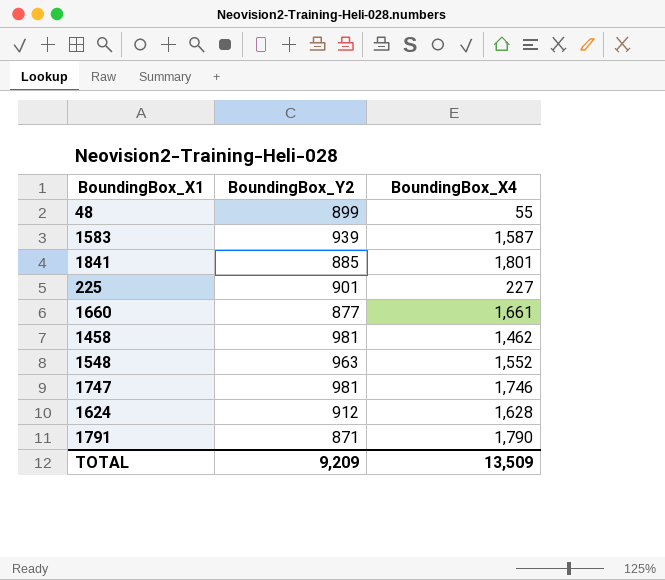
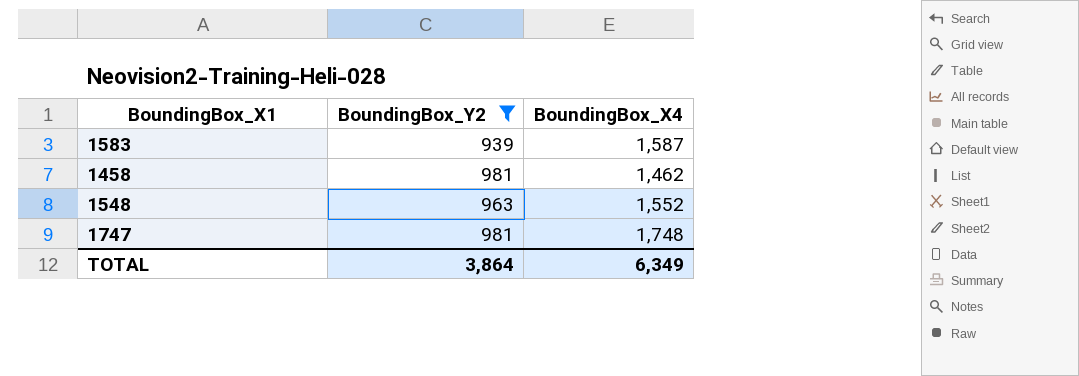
filter: none -> BoundingBox_Y2 >= 939
1747 | BoundingBox_X4: 1,746 -> 1,748
TOTAL | BoundingBox_Y2: 9,209 -> 3,864
TOTAL | BoundingBox_X4: 13,509 -> 6,349

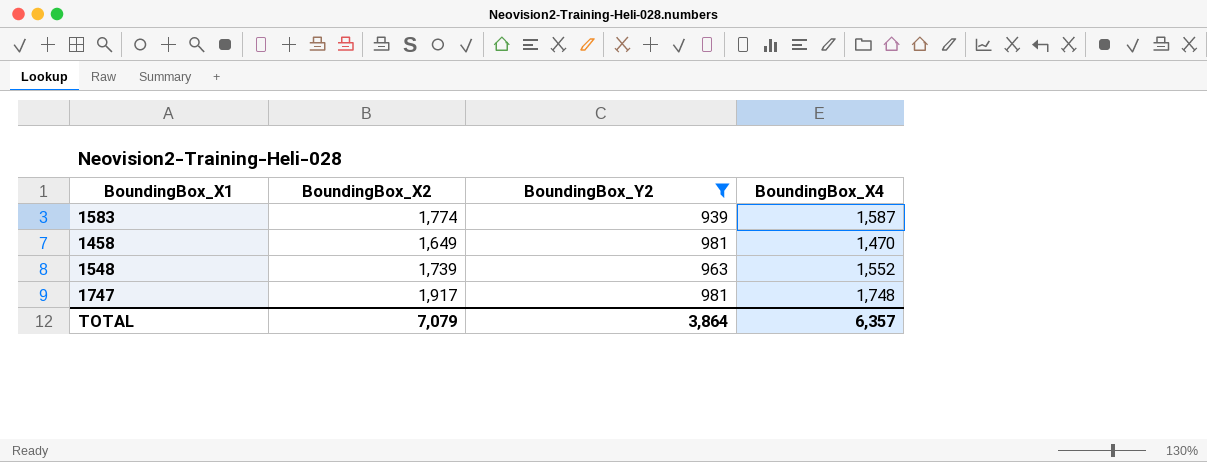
column BoundingBox_X2 | position: none -> 2
1458 | BoundingBox_X4: 1,462 -> 1,470
TOTAL | BoundingBox_X4: 6,349 -> 6,357

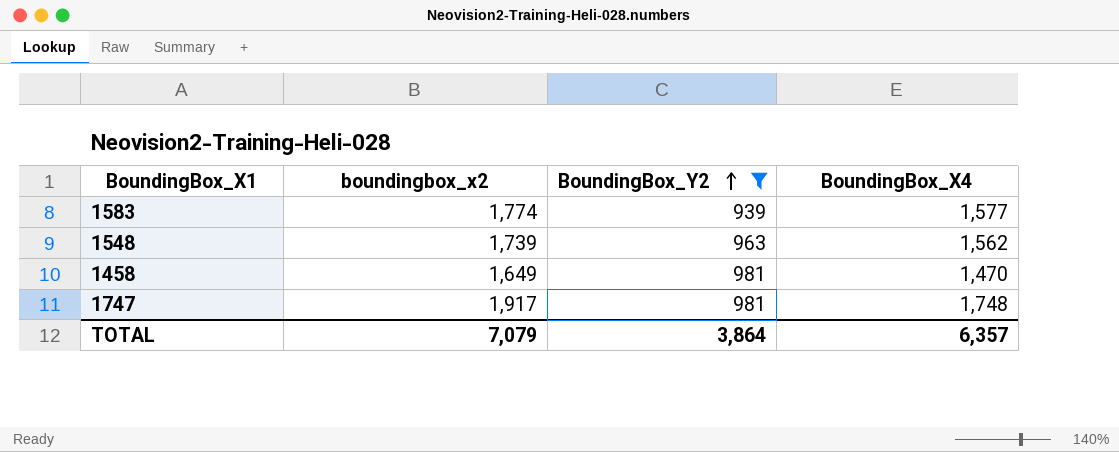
row order: none -> BoundingBox_Y2 ascending
column name: BoundingBox_X2 -> boundingbox_x2
1583 | BoundingBox_X4: 1,587 -> 1,577
1548 | BoundingBox_X4: 1,552 -> 1,562

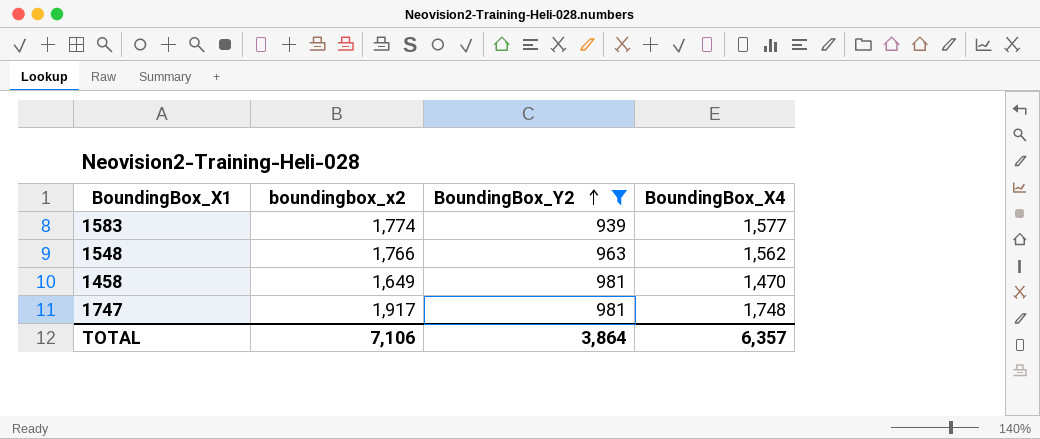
1548 | boundingbox_x2: 1,739 -> 1,766
TOTAL | boundingbox_x2: 7,079 -> 7,106

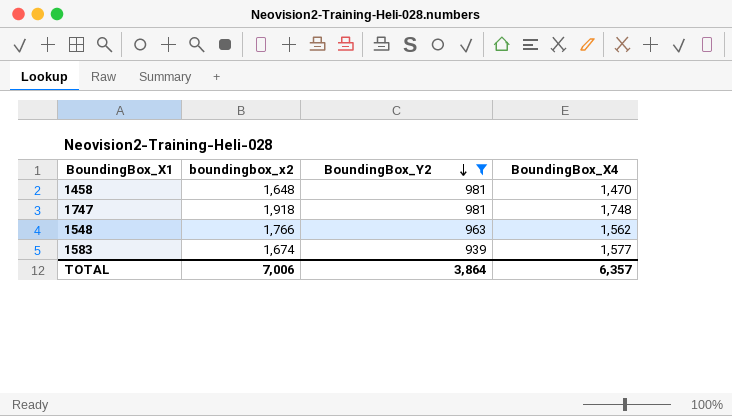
row order: BoundingBox_Y2 ascending -> BoundingBox_Y2 descending
1458 | boundingbox_x2: 1,649 -> 1,648
1747 | boundingbox_x2: 1,917 -> 1,918
1583 | boundingbox_x2: 1,774 -> 1,674
TOTAL | boundingbox_x2: 7,106 -> 7,006

